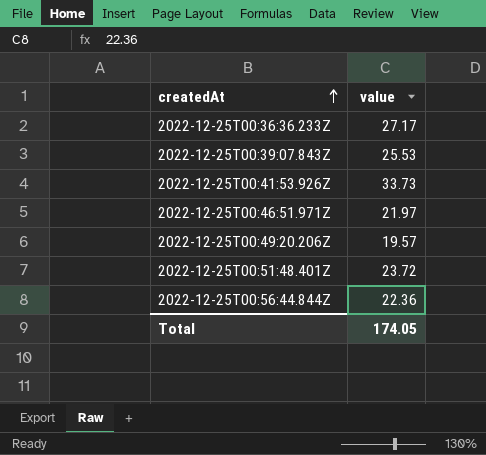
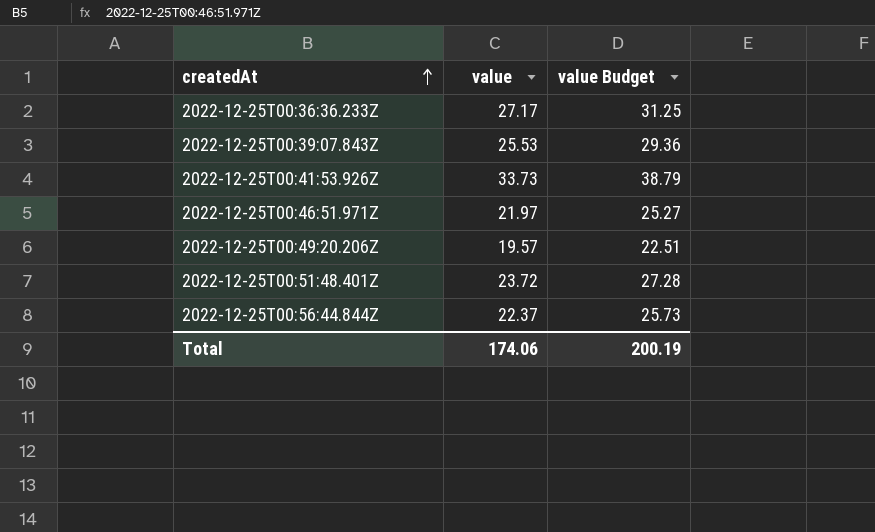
column value Budget | formula: none -> [value] * 1.15
2022-12-25T00:56:44.844Z | value: 22.36 -> 22.37
Total | value: 174.05 -> 174.06

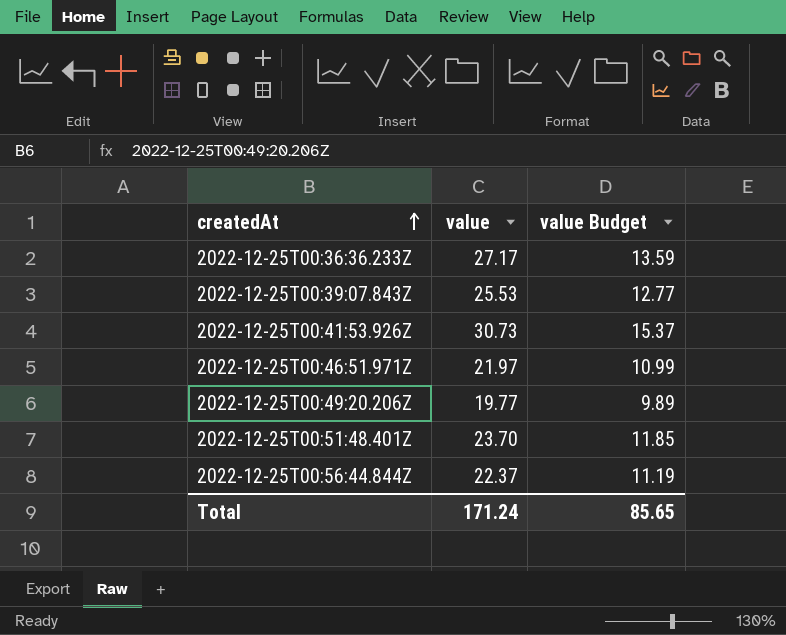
column value Budget | formula: [value] * 1.15 -> [value] * 0.5
2022-12-25T00:41:53.926Z | value: 33.73 -> 30.73
2022-12-25T00:49:20.206Z | value: 19.57 -> 19.77
2022-12-25T00:51:48.401Z | value: 23.72 -> 23.70
Total | value: 174.06 -> 171.24
Total | value Budget: 200.19 -> 85.65

